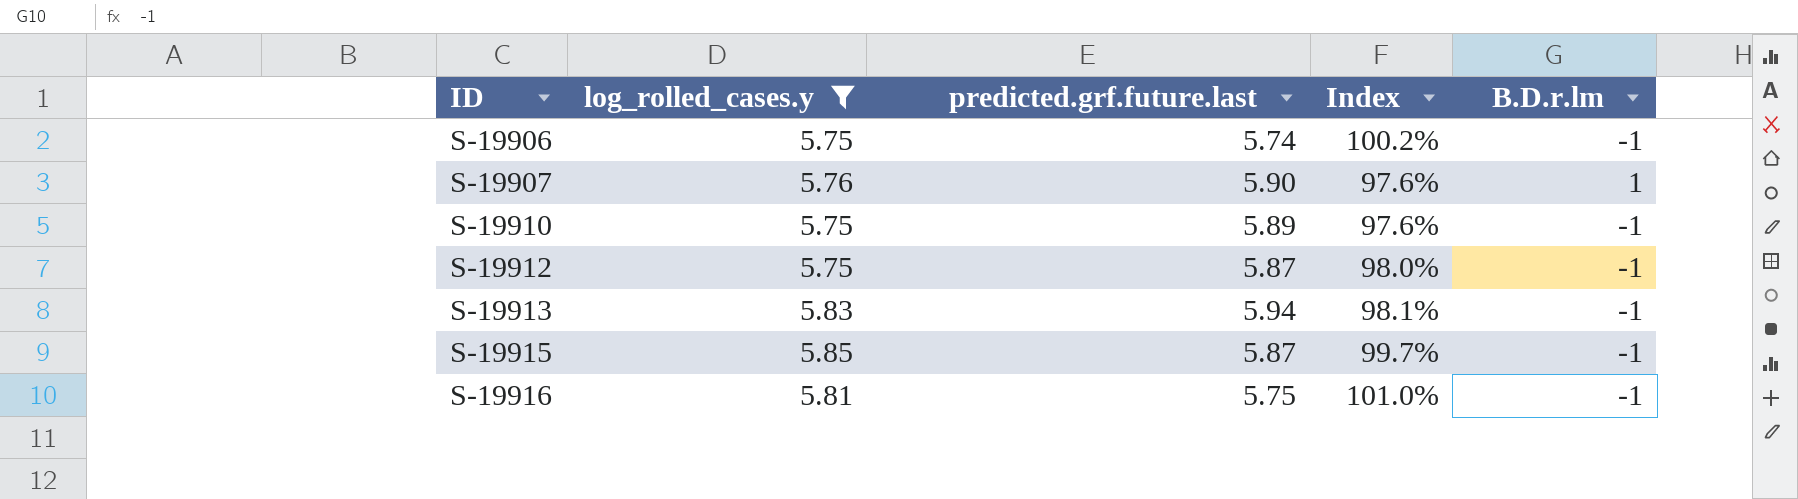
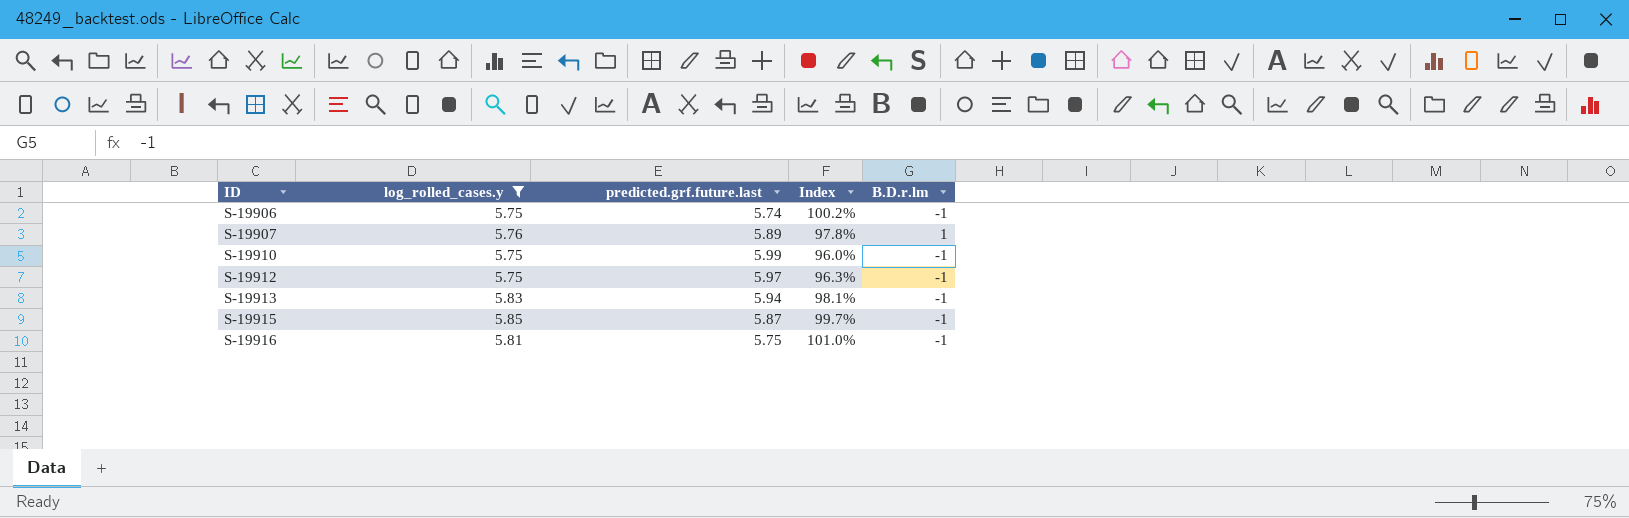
S-19907 | predicted.grf.future.last: 5.90 -> 5.89
S-19907 | Index: 97.6% -> 97.8%
S-19910 | predicted.grf.future.last: 5.89 -> 5.99
S-19910 | Index: 97.6% -> 96.0%
S-19912 | predicted.grf.future.last: 5.87 -> 5.97
S-19912 | Index: 98.0% -> 96.3%

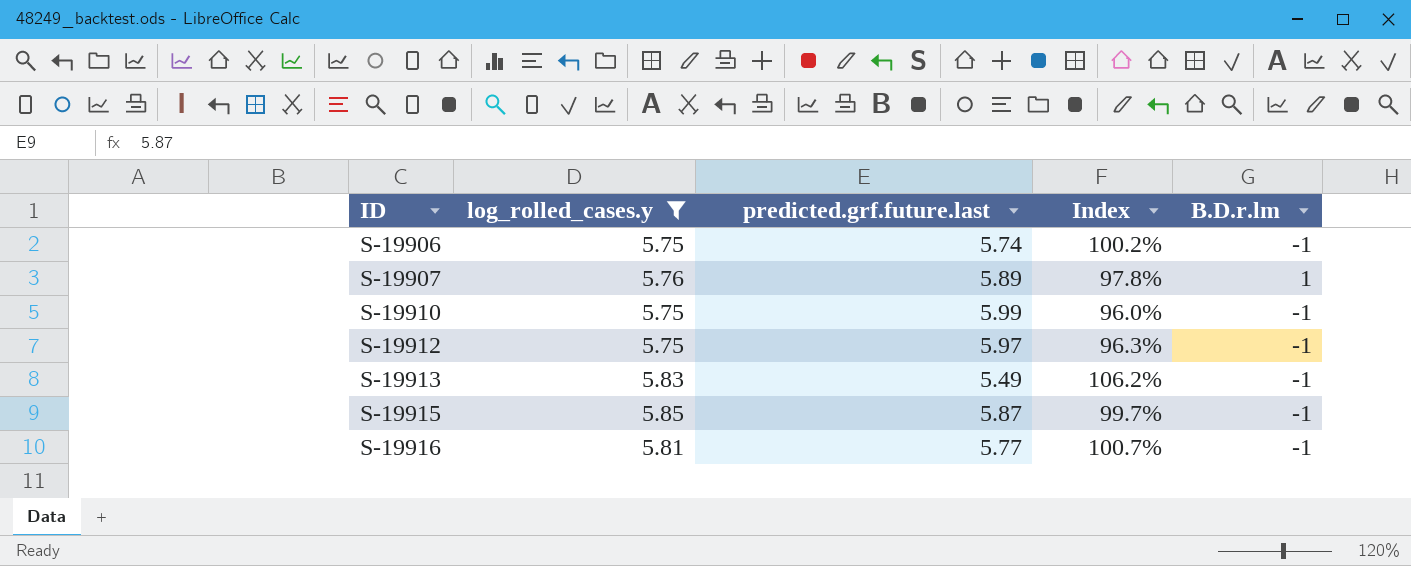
S-19913 | predicted.grf.future.last: 5.94 -> 5.49
S-19913 | Index: 98.1% -> 106.2%
S-19916 | predicted.grf.future.last: 5.75 -> 5.77
S-19916 | Index: 101.0% -> 100.7%

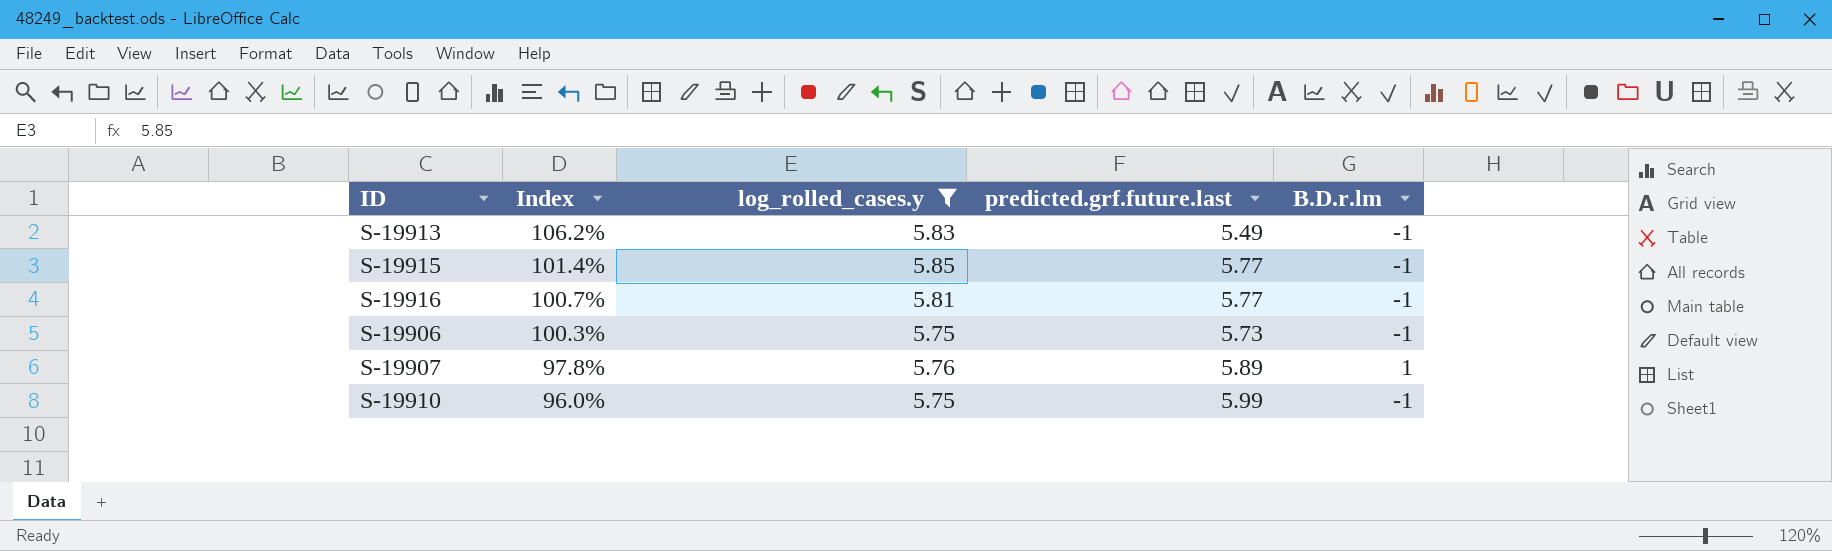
row order: ID ascending -> Index descending
column Index | position: 4 -> 2
row S-19912: 5.75 | 5.97 | 96.3% | -1 -> none
S-19915 | Index: 99.7% -> 101.4%
S-19915 | predicted.grf.future.last: 5.87 -> 5.77
S-19906 | Index: 100.2% -> 100.3%
S-19906 | predicted.grf.future.last: 5.74 -> 5.73

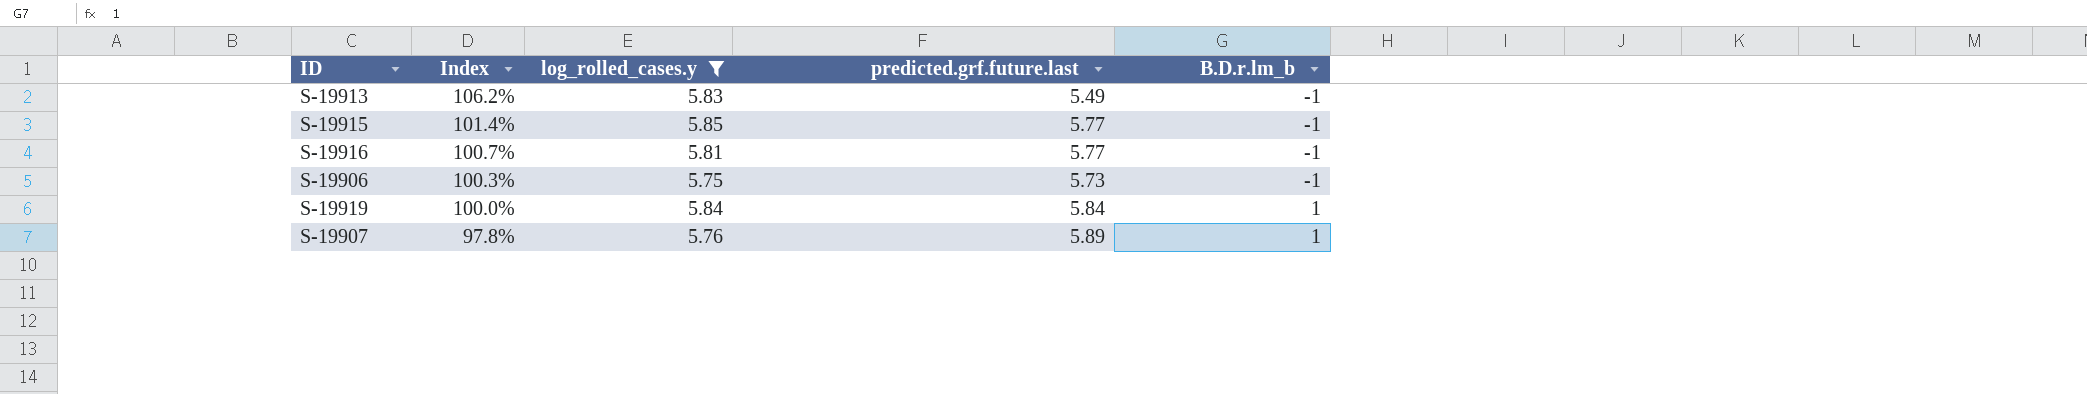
column name: B.D.r.lm -> B.D.r.lm_b
row S-19910: 96.0% | 5.75 | 5.99 | -1 -> none
row S-19919: none -> 100.0% | 5.84 | 5.84 | 1

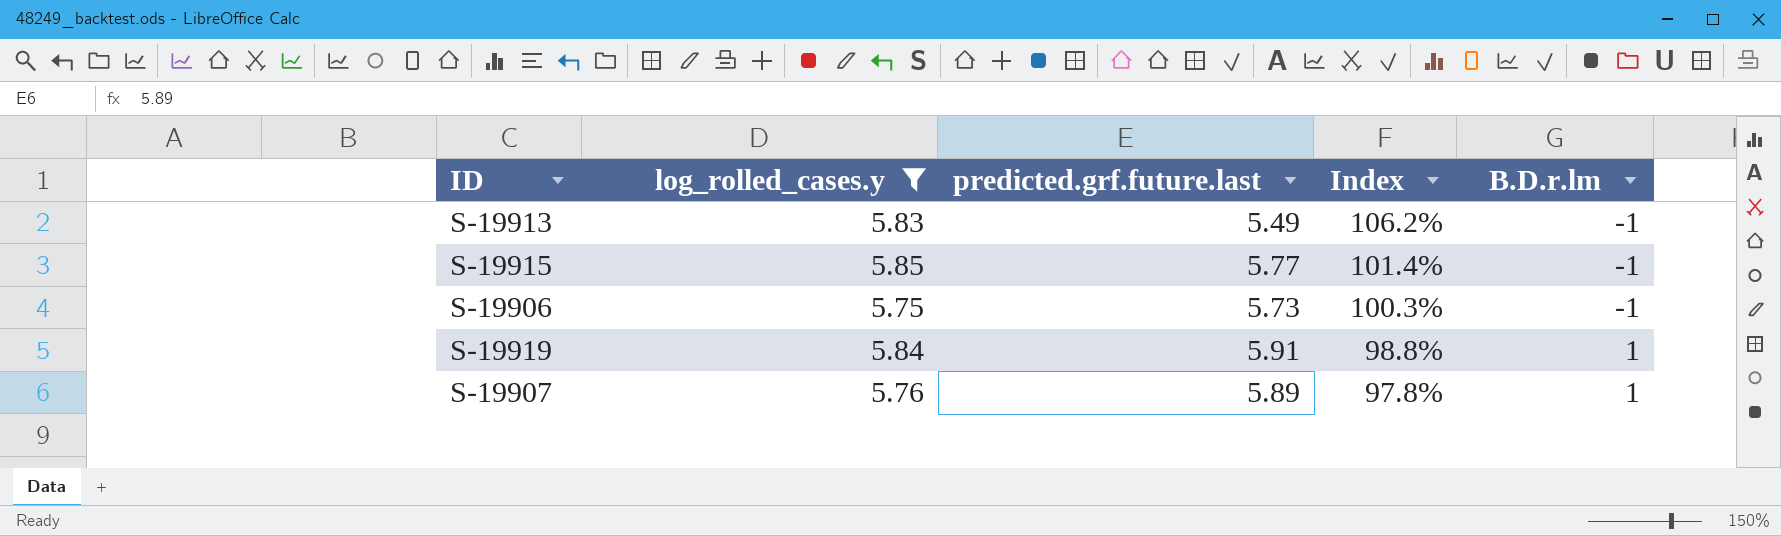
column Index | position: 2 -> 4
column name: B.D.r.lm_b -> B.D.r.lm
row S-19916: 100.7% | 5.81 | 5.77 | -1 -> none
S-19919 | predicted.grf.future.last: 5.84 -> 5.91
S-19919 | Index: 100.0% -> 98.8%

